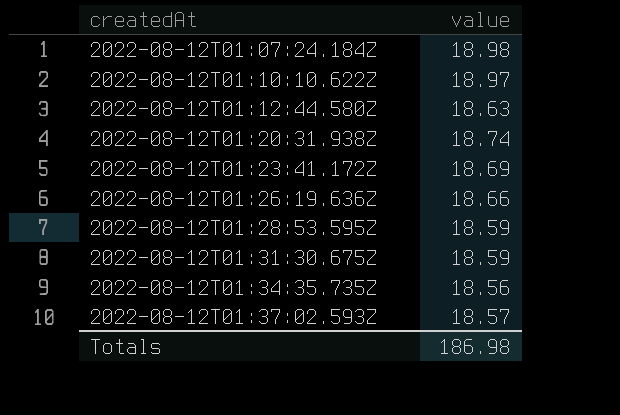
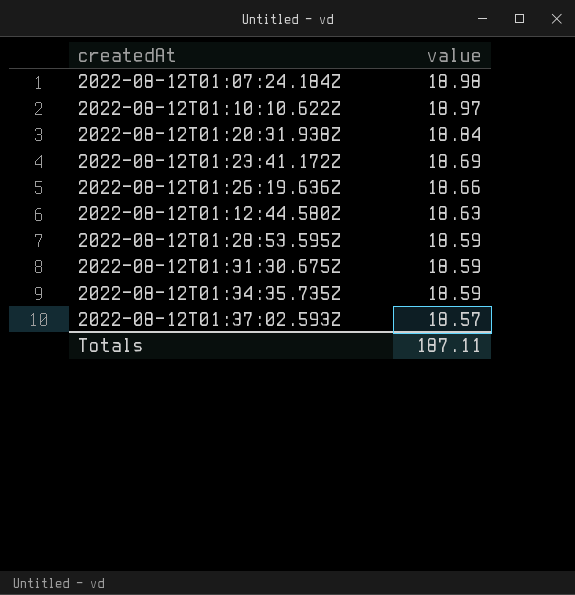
row order: createdAt ascending -> value descending
2022-08-12T01:20:31.938Z | value: 18.74 -> 18.84
2022-08-12T01:34:35.735Z | value: 18.56 -> 18.59
Totals | value: 186.98 -> 187.11

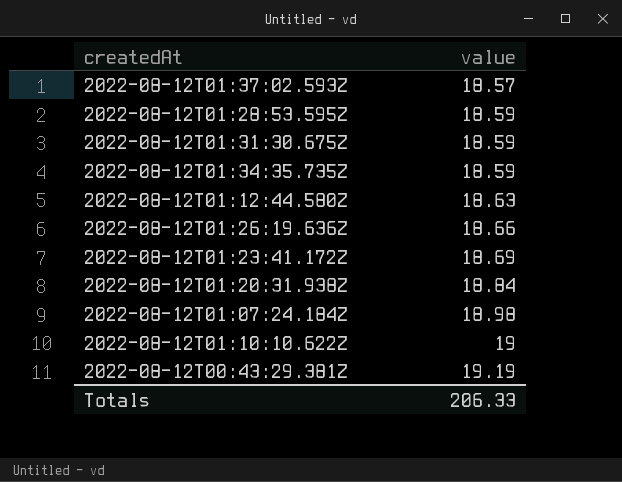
row order: value descending -> value ascending
2022-08-12T01:10:10.622Z | value: 18.97 -> 19
row 2022-08-12T00:43:29.381Z: none -> 19.19
Totals | value: 187.11 -> 206.33

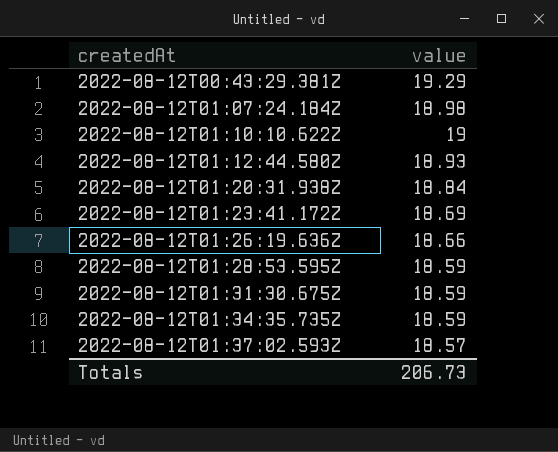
row order: value ascending -> createdAt ascending
2022-08-12T00:43:29.381Z | value: 19.19 -> 19.29
2022-08-12T01:12:44.580Z | value: 18.63 -> 18.93
Totals | value: 206.33 -> 206.73

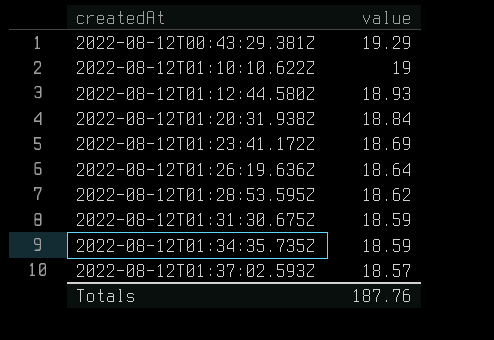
row 2022-08-12T01:07:24.184Z: 18.98 -> none
2022-08-12T01:26:19.636Z | value: 18.66 -> 18.64
2022-08-12T01:28:53.595Z | value: 18.59 -> 18.62
Totals | value: 206.73 -> 187.76

